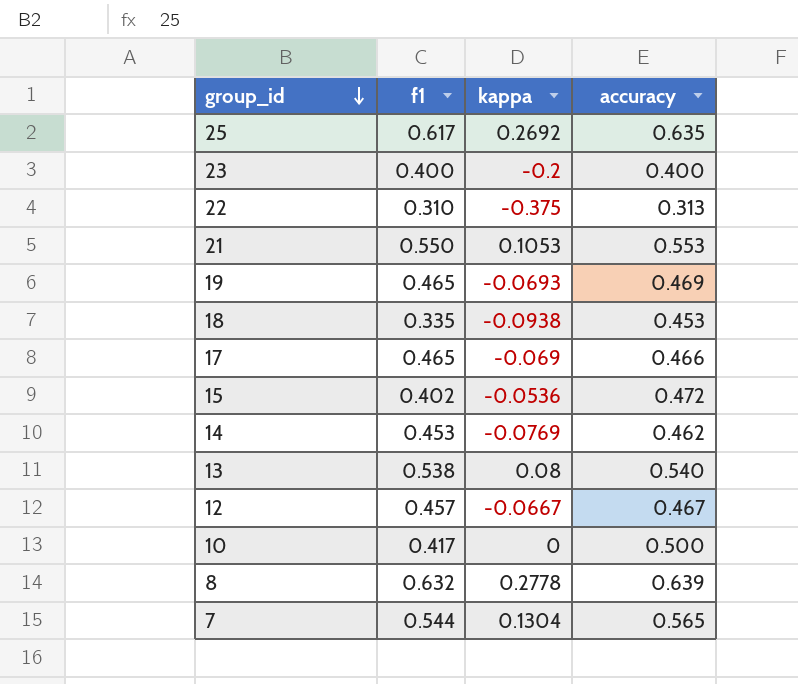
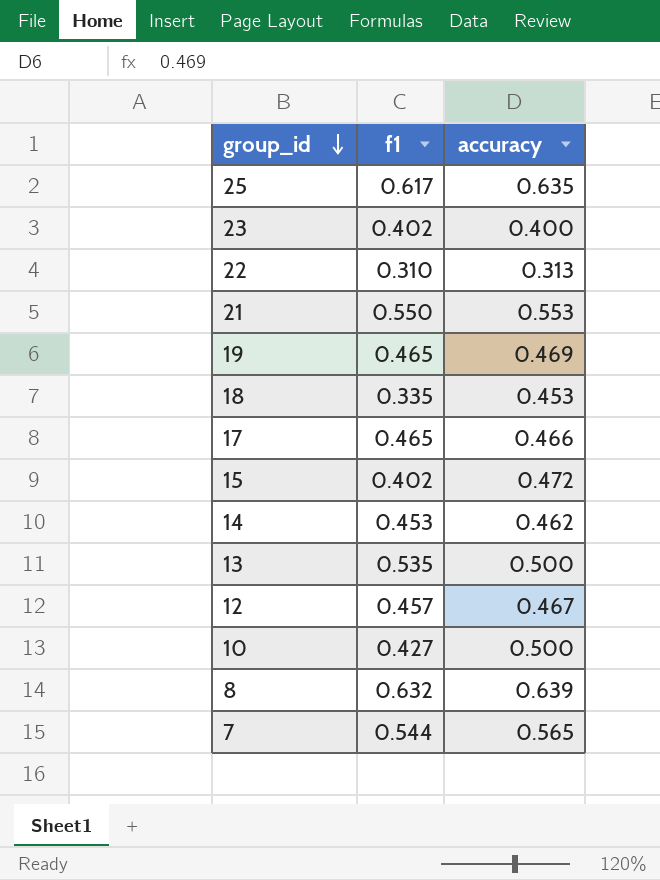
column kappa | position: 3 -> none
23 | f1: 0.400 -> 0.402
13 | f1: 0.538 -> 0.535
13 | accuracy: 0.540 -> 0.500
10 | f1: 0.417 -> 0.427

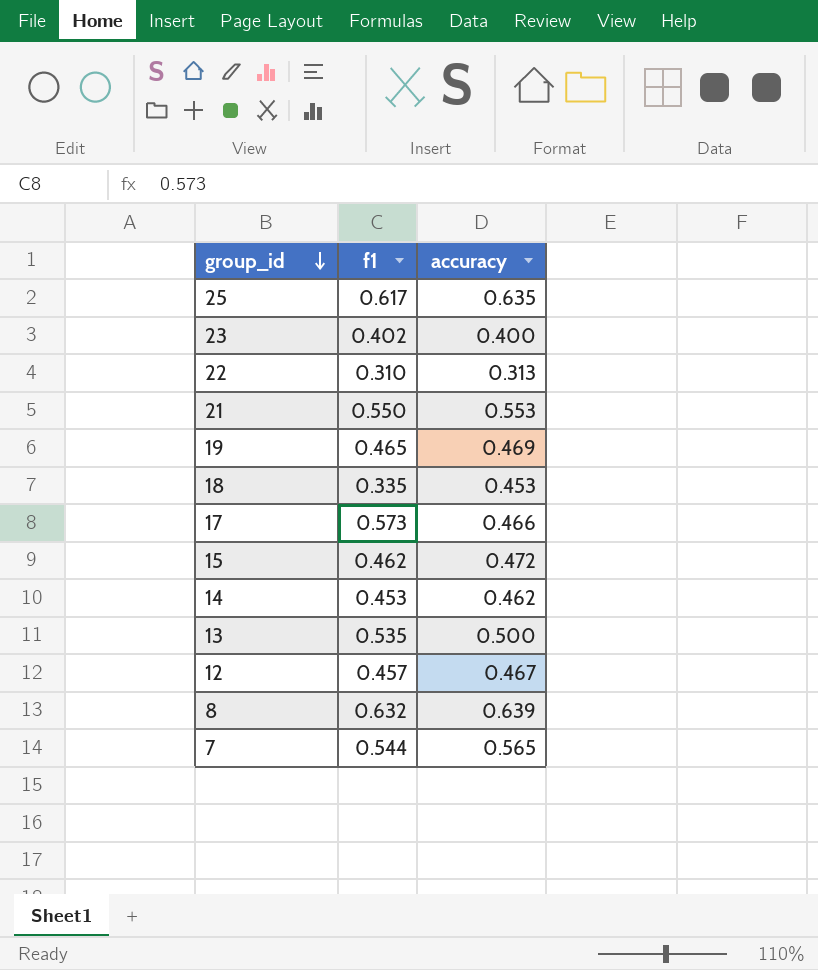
row 10: 0.427 | 0.500 -> none
17 | f1: 0.465 -> 0.573
15 | f1: 0.402 -> 0.462

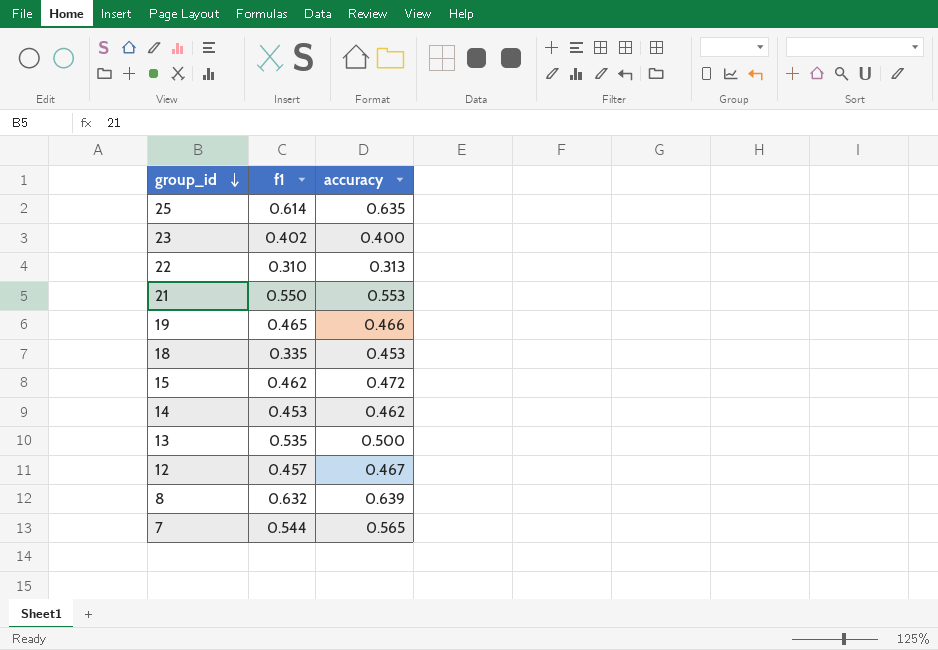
row 17: 0.573 | 0.466 -> none
25 | f1: 0.617 -> 0.614
19 | accuracy: 0.469 -> 0.466

